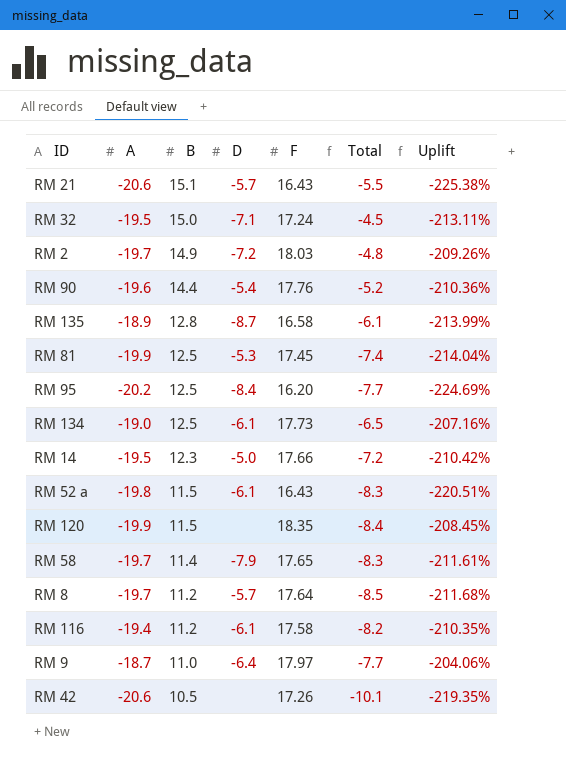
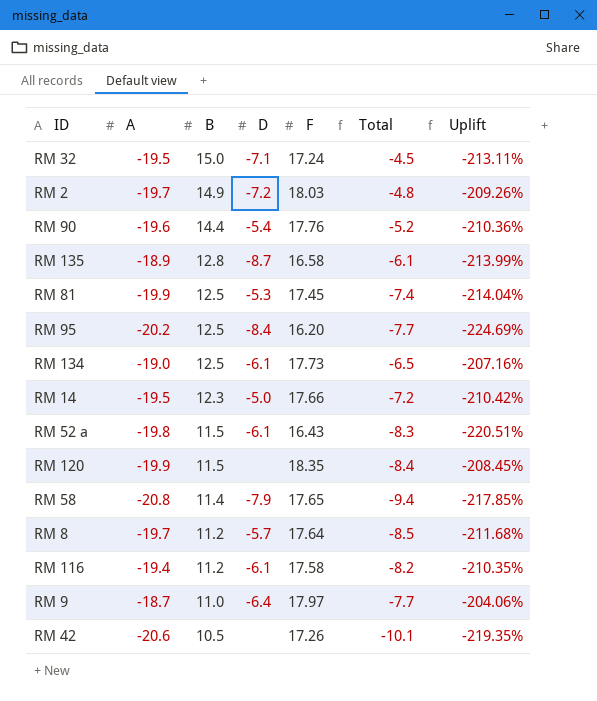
row RM 21: -20.6 | 15.1 | -5.7 | 16.43 | -5.5 | -225.38% -> none
RM 58 | A: -19.7 -> -20.8
RM 58 | Total: -8.3 -> -9.4
RM 58 | Uplift: -211.61% -> -217.85%

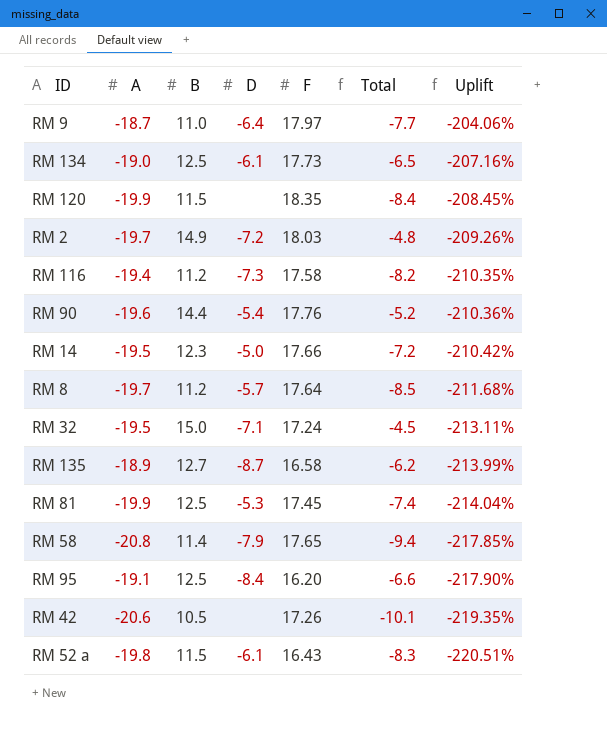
row order: B descending -> Uplift descending
RM 116 | D: -6.1 -> -7.3
RM 135 | B: 12.8 -> 12.7
RM 135 | Total: -6.1 -> -6.2
RM 95 | A: -20.2 -> -19.1
RM 95 | Total: -7.7 -> -6.6
RM 95 | Uplift: -224.69% -> -217.90%

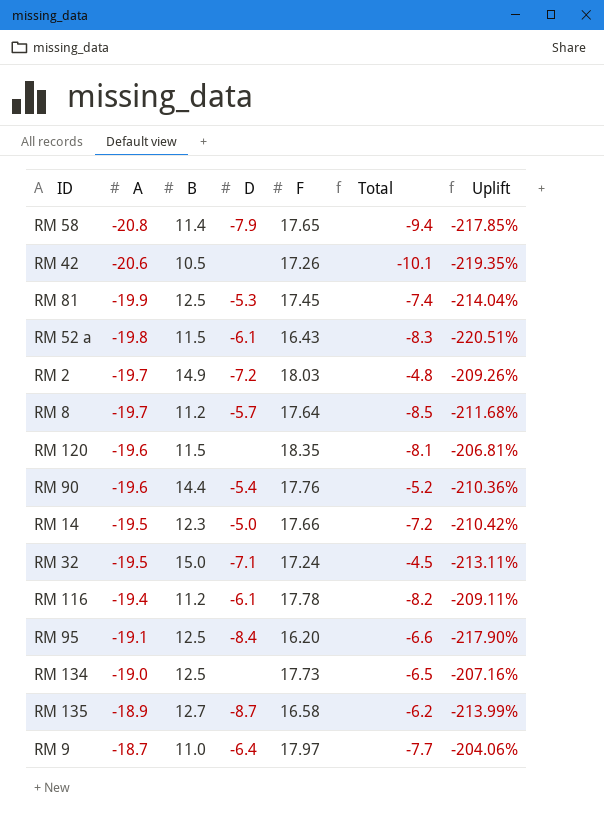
row order: Uplift descending -> A ascending
RM 120 | A: -19.9 -> -19.6
RM 120 | Total: -8.4 -> -8.1
RM 120 | Uplift: -208.45% -> -206.81%
RM 116 | D: -7.3 -> -6.1
RM 116 | F: 17.58 -> 17.78
RM 116 | Uplift: -210.35% -> -209.11%
RM 134 | D: -6.1 -> none

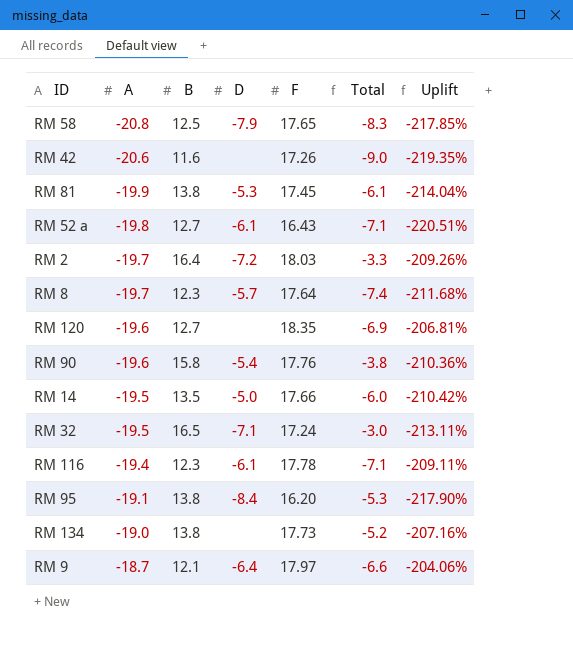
row RM 135: -18.9 | 12.7 | -8.7 | 16.58 | -6.2 | -213.99% -> none
RM 58 | B: 11.4 -> 12.5
RM 58 | Total: -9.4 -> -8.3
RM 42 | B: 10.5 -> 11.6
RM 42 | Total: -10.1 -> -9.0
RM 81 | B: 12.5 -> 13.8
RM 81 | Total: -7.4 -> -6.1
RM 52 a | B: 11.5 -> 12.7
RM 52 a | Total: -8.3 -> -7.1
RM 2 | B: 14.9 -> 16.4
RM 2 | Total: -4.8 -> -3.3
RM 8 | B: 11.2 -> 12.3
RM 8 | Total: -8.5 -> -7.4
RM 120 | B: 11.5 -> 12.7
RM 120 | Total: -8.1 -> -6.9
RM 90 | B: 14.4 -> 15.8
RM 90 | Total: -5.2 -> -3.8
RM 14 | B: 12.3 -> 13.5
RM 14 | Total: -7.2 -> -6.0
RM 32 | B: 15.0 -> 16.5
RM 32 | Total: -4.5 -> -3.0
RM 116 | B: 11.2 -> 12.3
RM 116 | Total: -8.2 -> -7.1
RM 95 | B: 12.5 -> 13.8
RM 95 | Total: -6.6 -> -5.3
RM 134 | B: 12.5 -> 13.8
RM 134 | Total: -6.5 -> -5.2
RM 9 | B: 11.0 -> 12.1
RM 9 | Total: -7.7 -> -6.6

